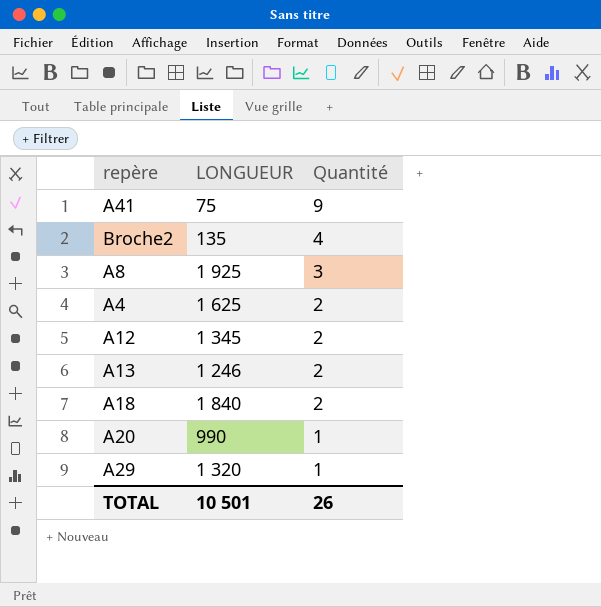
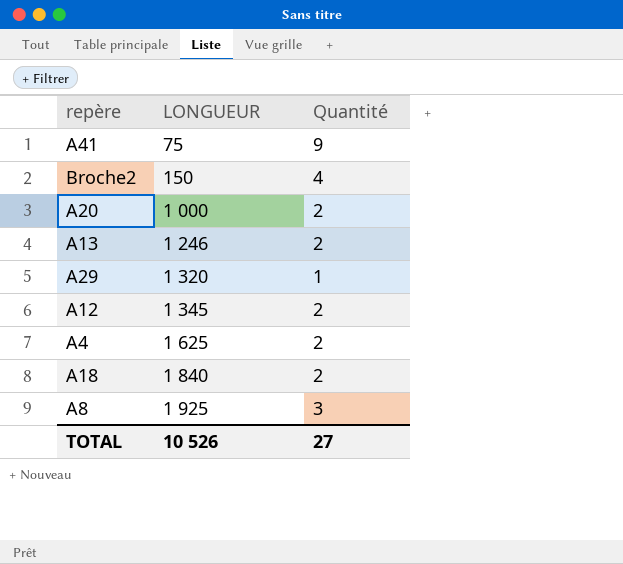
row order: Quantité descending -> LONGUEUR ascending
Broche2 | LONGUEUR: 135 -> 150
A20 | LONGUEUR: 990 -> 1 000
A20 | Quantité: 1 -> 2
TOTAL | LONGUEUR: 10 501 -> 10 526
TOTAL | Quantité: 26 -> 27

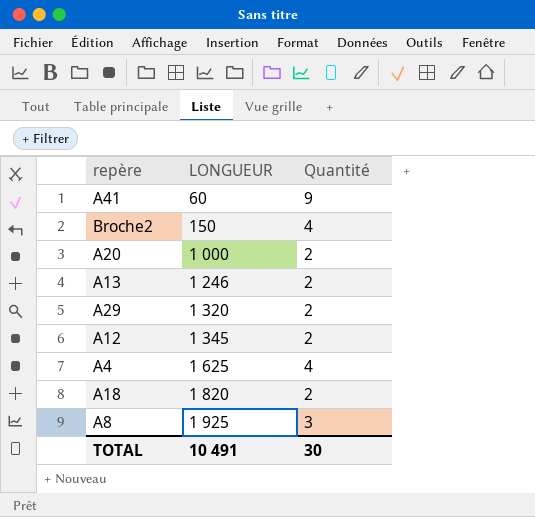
A41 | LONGUEUR: 75 -> 60
A29 | Quantité: 1 -> 2
A4 | Quantité: 2 -> 4
A18 | LONGUEUR: 1 840 -> 1 820
TOTAL | LONGUEUR: 10 526 -> 10 491
TOTAL | Quantité: 27 -> 30

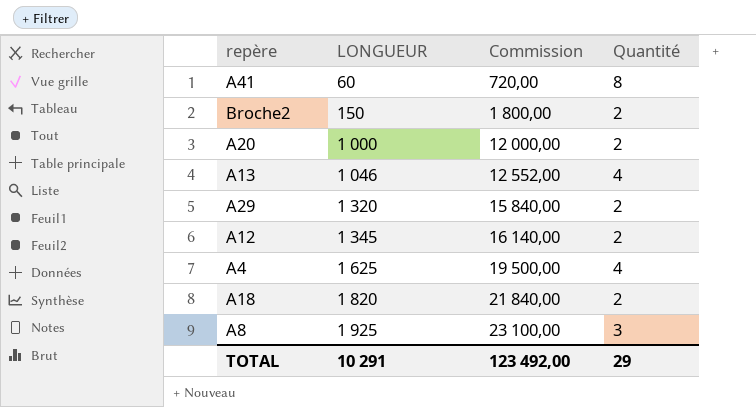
column Commission | formula: none -> [LONGUEUR] * 12
A41 | Quantité: 9 -> 8
Broche2 | Quantité: 4 -> 2
A13 | LONGUEUR: 1 246 -> 1 046
A13 | Quantité: 2 -> 4
TOTAL | LONGUEUR: 10 491 -> 10 291
TOTAL | Quantité: 30 -> 29

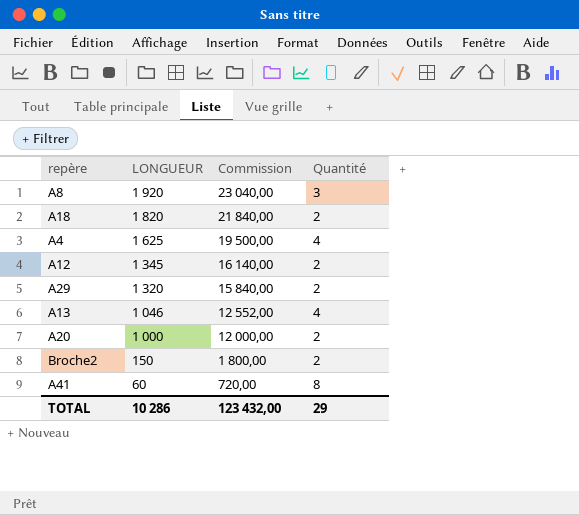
row order: LONGUEUR ascending -> LONGUEUR descending
A8 | LONGUEUR: 1 925 -> 1 920
A8 | Commission: 23 100,00 -> 23 040,00
TOTAL | LONGUEUR: 10 291 -> 10 286
TOTAL | Commission: 123 492,00 -> 123 432,00

